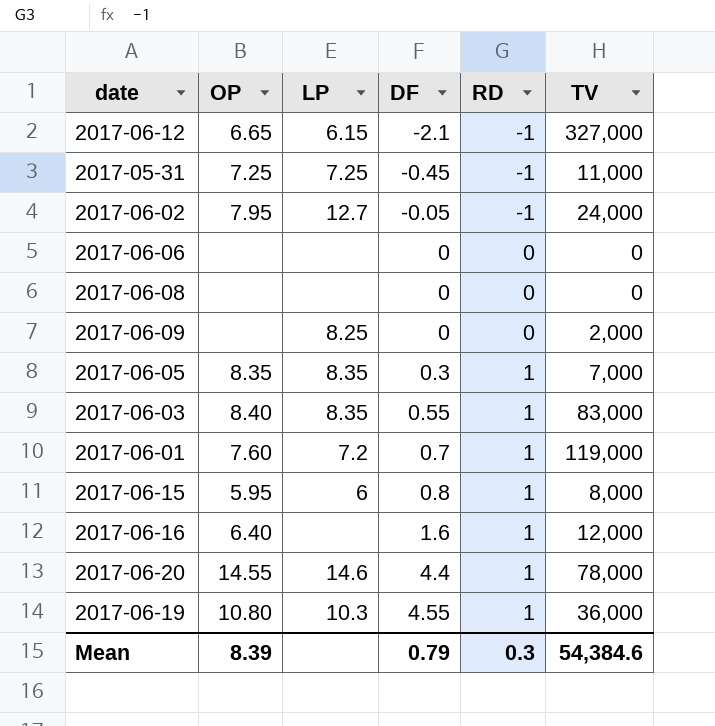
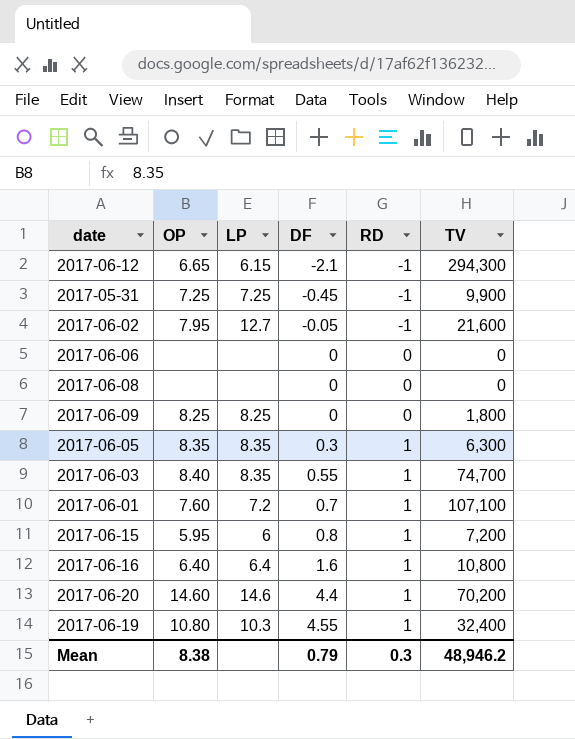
2017-06-12 | TV: 327,000 -> 294,300
2017-05-31 | TV: 11,000 -> 9,900
2017-06-02 | TV: 24,000 -> 21,600
2017-06-09 | OP: none -> 8.25
2017-06-09 | TV: 2,000 -> 1,800
2017-06-05 | TV: 7,000 -> 6,300
2017-06-03 | TV: 83,000 -> 74,700
2017-06-01 | TV: 119,000 -> 107,100
2017-06-15 | TV: 8,000 -> 7,200
2017-06-16 | LP: none -> 6.4
2017-06-16 | TV: 12,000 -> 10,800
2017-06-20 | OP: 14.55 -> 14.60
2017-06-20 | TV: 78,000 -> 70,200
2017-06-19 | TV: 36,000 -> 32,400
Mean | OP: 8.39 -> 8.38
Mean | TV: 54,384.6 -> 48,946.2

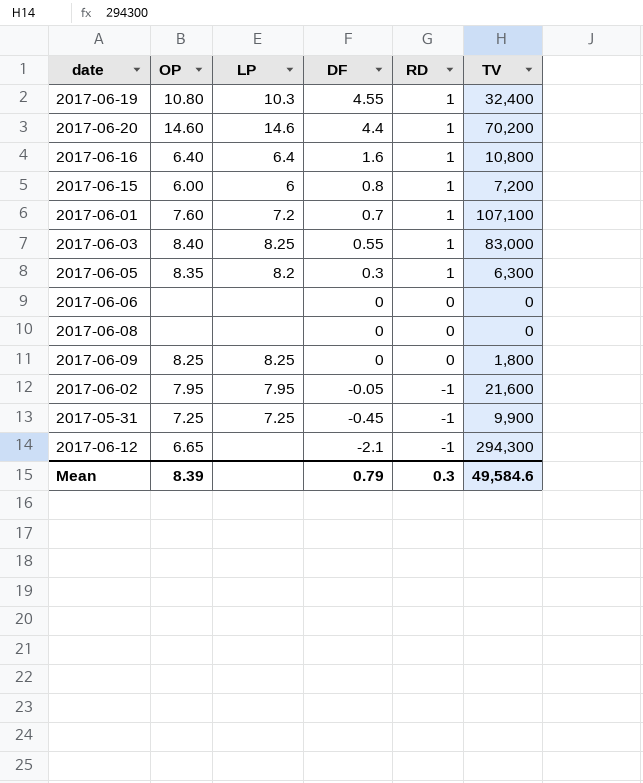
row order: DF ascending -> DF descending
2017-06-15 | OP: 5.95 -> 6.00
2017-06-03 | LP: 8.35 -> 8.25
2017-06-03 | TV: 74,700 -> 83,000
2017-06-05 | LP: 8.35 -> 8.2
2017-06-02 | LP: 12.7 -> 7.95
2017-06-12 | LP: 6.15 -> none
Mean | OP: 8.38 -> 8.39
Mean | TV: 48,946.2 -> 49,584.6

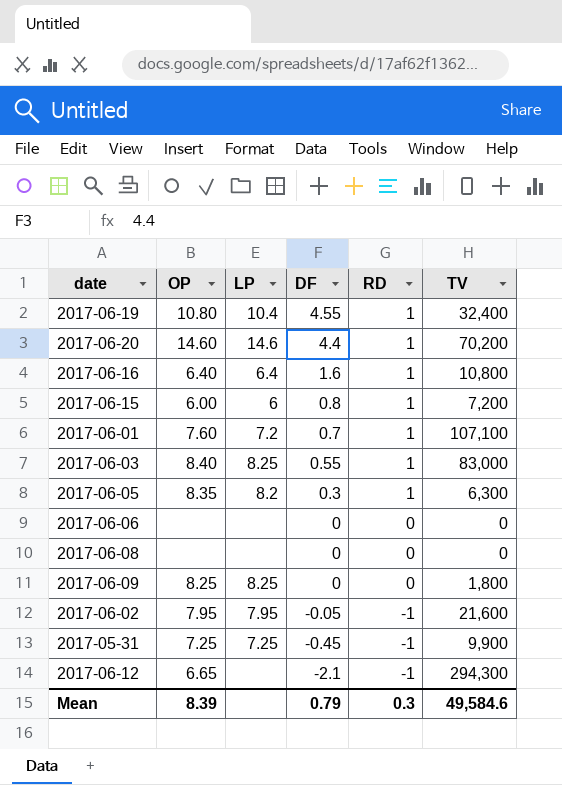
2017-06-19 | LP: 10.3 -> 10.4

